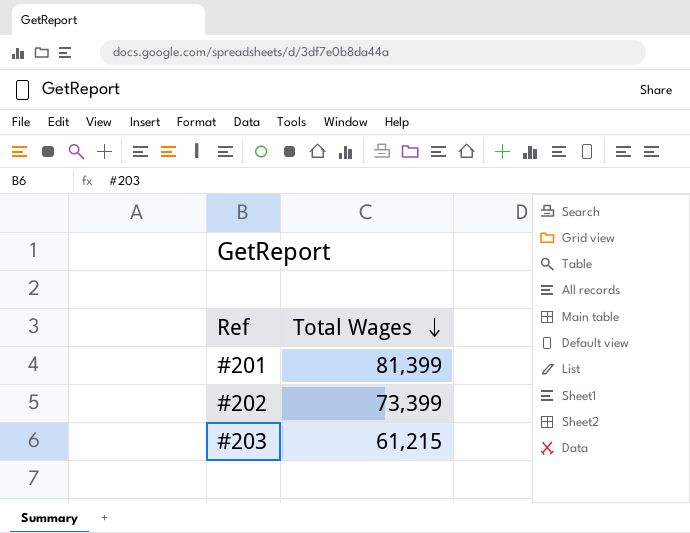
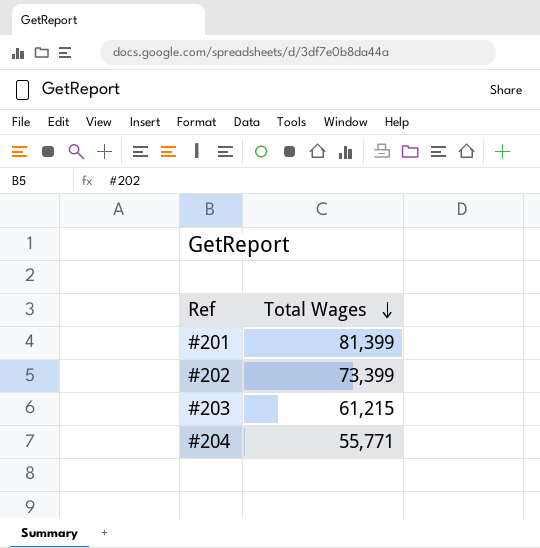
row #204: none -> 55,771

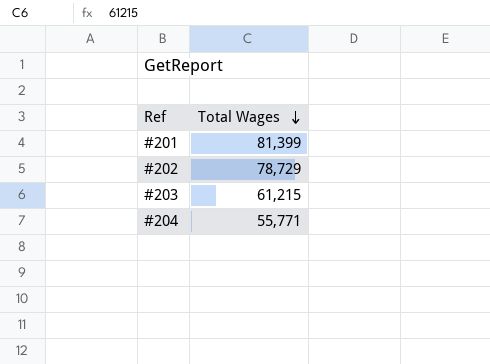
#202 | Total Wages: 73,399 -> 78,729

